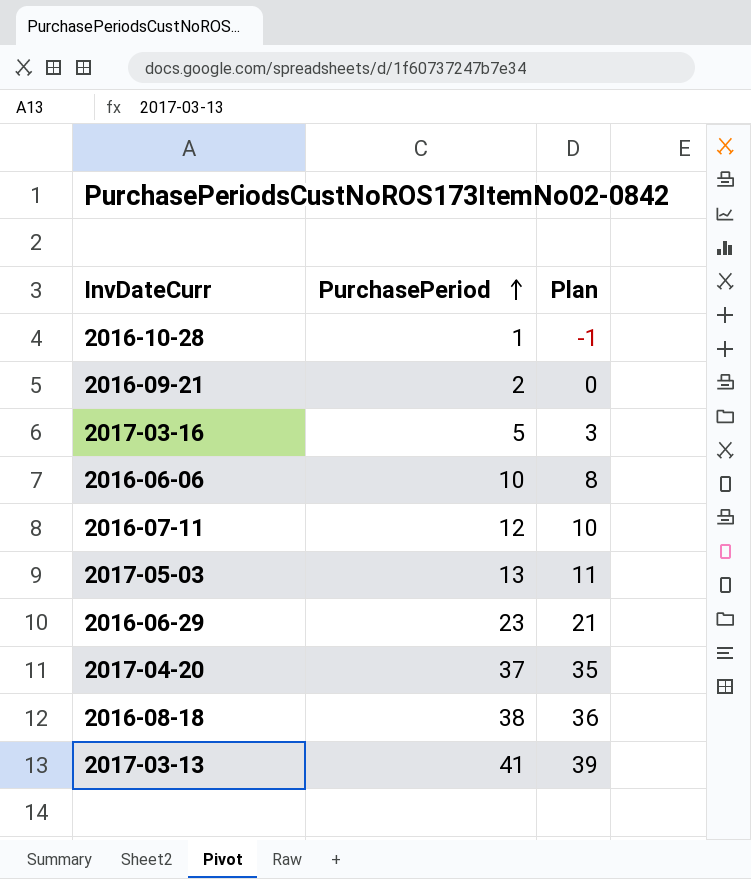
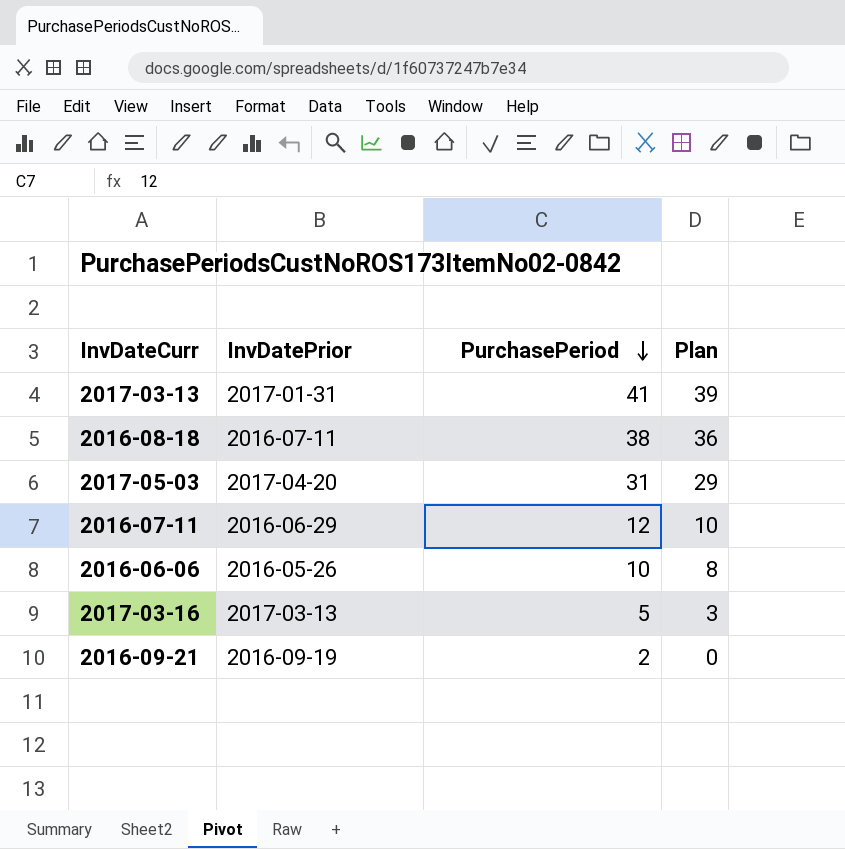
row order: PurchasePeriod ascending -> PurchasePeriod descending
column InvDatePrior | position: none -> 2
row 2016-10-28: 1 | -1 -> none
row 2016-06-29: 23 | 21 -> none
row 2017-04-20: 37 | 35 -> none
2017-05-03 | PurchasePeriod: 13 -> 31
2017-05-03 | Plan: 11 -> 29

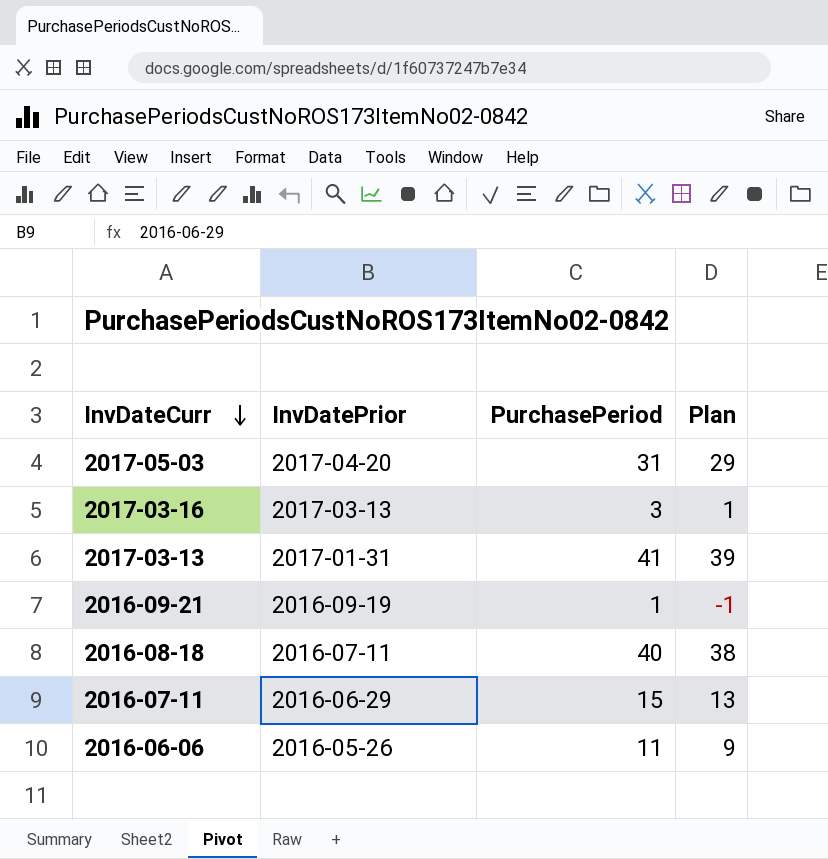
row order: PurchasePeriod descending -> InvDateCurr descending
2017-03-16 | PurchasePeriod: 5 -> 3
2017-03-16 | Plan: 3 -> 1
2016-09-21 | PurchasePeriod: 2 -> 1
2016-09-21 | Plan: 0 -> -1
2016-08-18 | PurchasePeriod: 38 -> 40
2016-08-18 | Plan: 36 -> 38
2016-07-11 | PurchasePeriod: 12 -> 15
2016-07-11 | Plan: 10 -> 13
2016-06-06 | PurchasePeriod: 10 -> 11
2016-06-06 | Plan: 8 -> 9

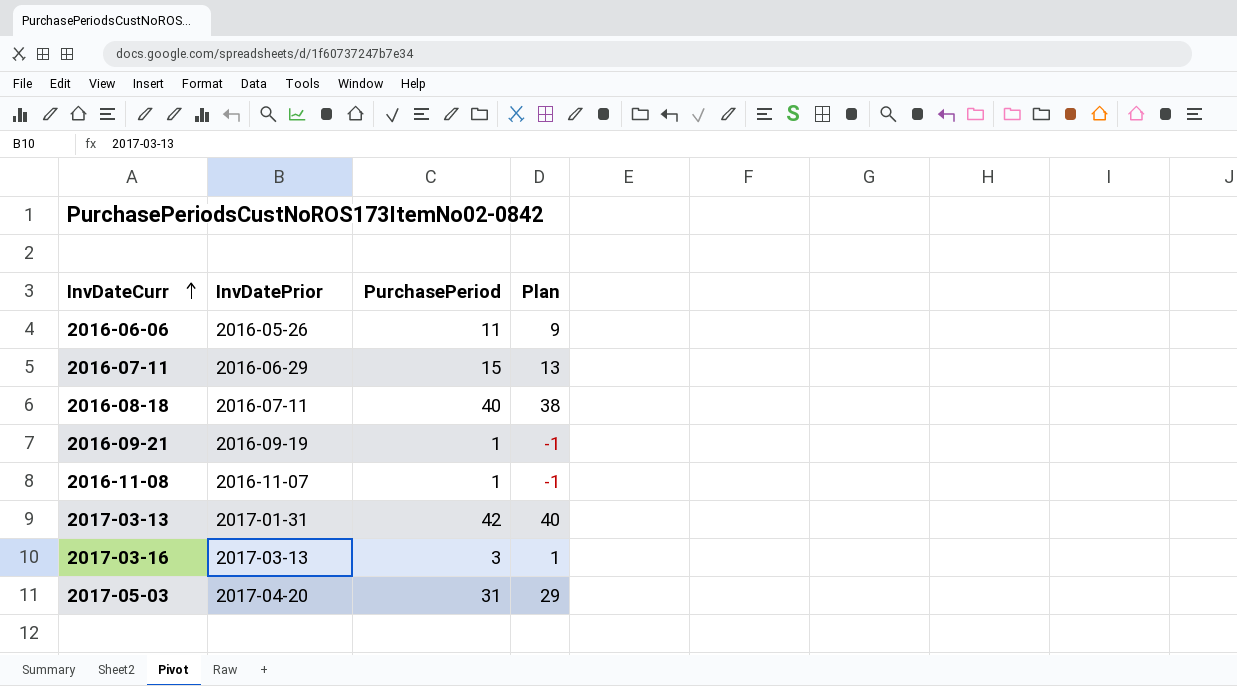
row order: InvDateCurr descending -> InvDateCurr ascending
row 2016-11-08: none -> 2016-11-07 | 1 | -1
2017-03-13 | PurchasePeriod: 41 -> 42
2017-03-13 | Plan: 39 -> 40

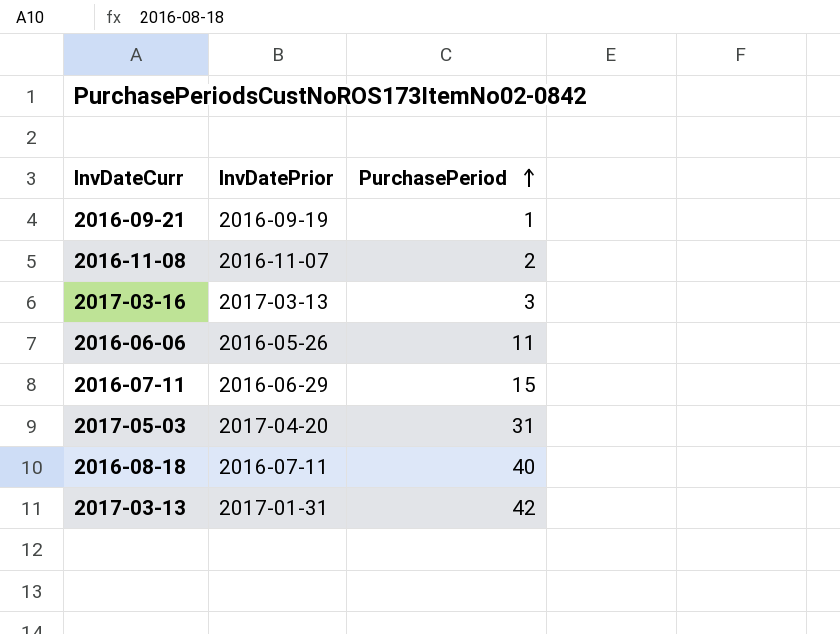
row order: InvDateCurr ascending -> PurchasePeriod ascending
column Plan | formula: [PurchasePeriod] - 2 -> none
2016-11-08 | PurchasePeriod: 1 -> 2

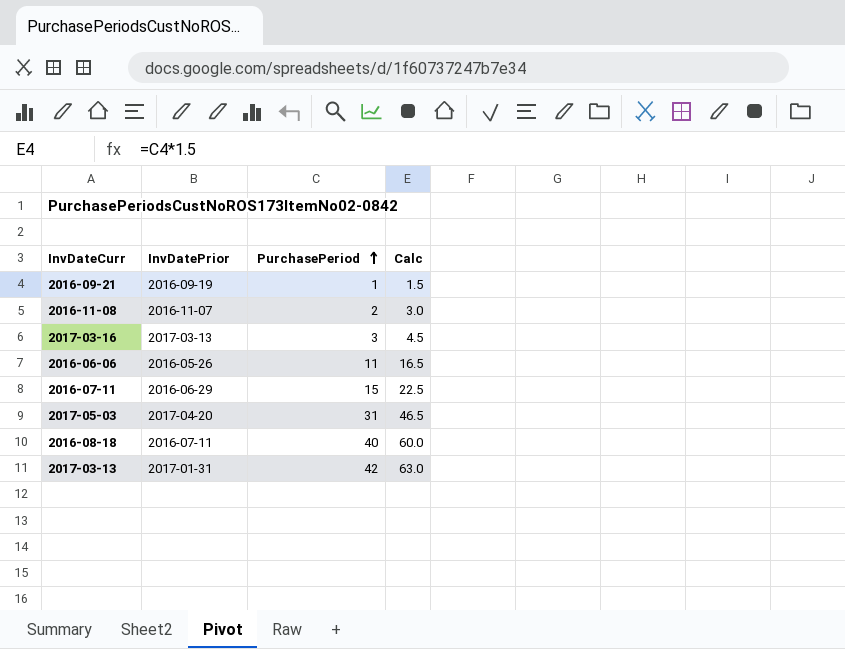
column Calc | formula: none -> [PurchasePeriod] * 1.5

